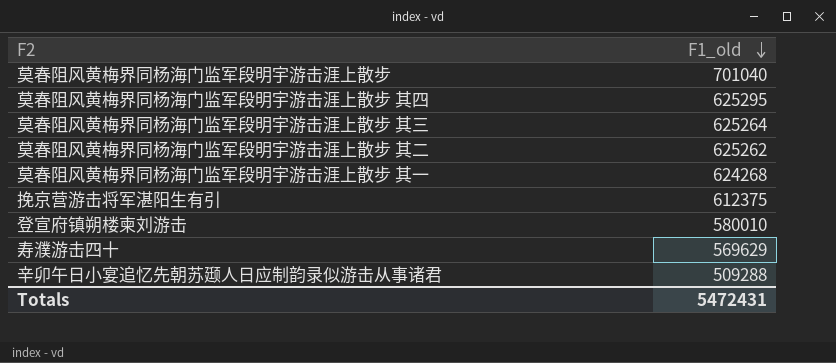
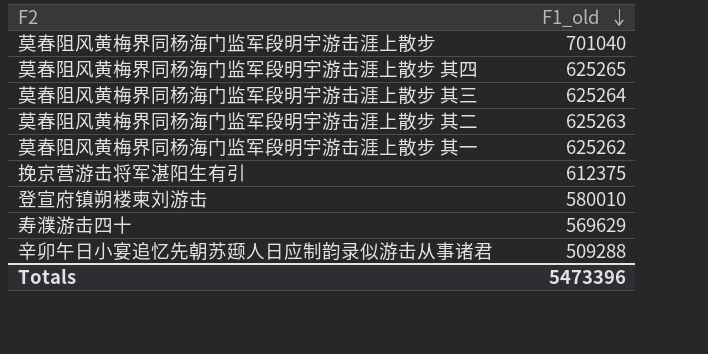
莫春阻风黄梅界同杨海门监军段明宇游击涯上散步 其四 | F1_old: 625295 -> 625265
莫春阻风黄梅界同杨海门监军段明宇游击涯上散步 其二 | F1_old: 625262 -> 625263
莫春阻风黄梅界同杨海门监军段明宇游击涯上散步 其一 | F1_old: 624268 -> 625262
Totals | F1_old: 5472431 -> 5473396

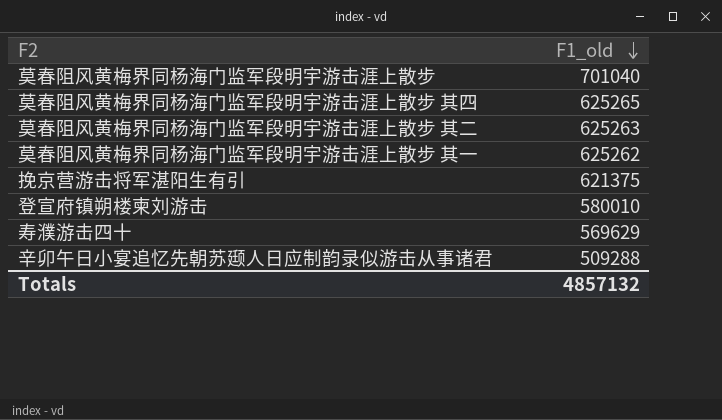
row 莫春阻风黄梅界同杨海门监军段明宇游击涯上散步 其三: 625264 -> none
挽京营游击将军湛阳生有引 | F1_old: 612375 -> 621375
Totals | F1_old: 5473396 -> 4857132

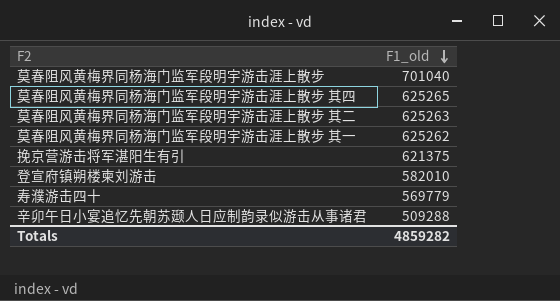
登宣府镇朔楼柬刘游击 | F1_old: 580010 -> 582010
寿濮游击四十 | F1_old: 569629 -> 569779
Totals | F1_old: 4857132 -> 4859282

